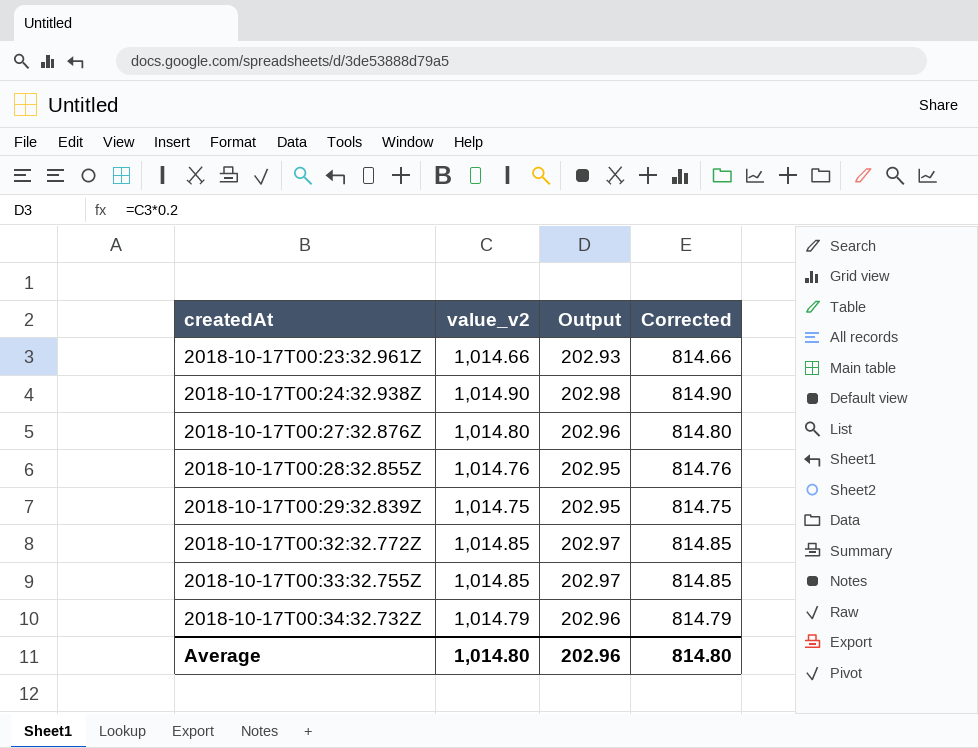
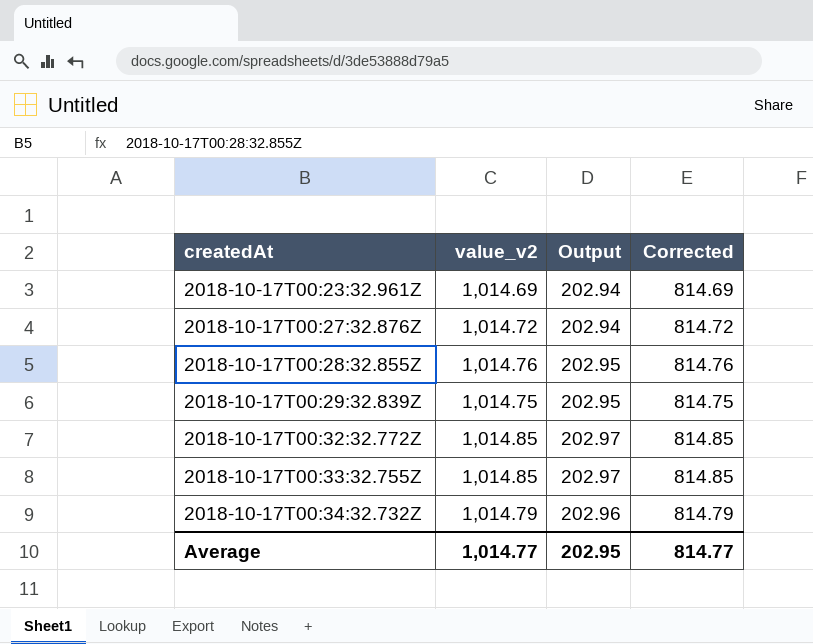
row 2018-10-17T00:24:32.938Z: 1,014.90 | 202.98 | 814.90 -> none
2018-10-17T00:23:32.961Z | value_v2: 1,014.66 -> 1,014.69
2018-10-17T00:23:32.961Z | Output: 202.93 -> 202.94
2018-10-17T00:23:32.961Z | Corrected: 814.66 -> 814.69
2018-10-17T00:27:32.876Z | value_v2: 1,014.80 -> 1,014.72
2018-10-17T00:27:32.876Z | Output: 202.96 -> 202.94
2018-10-17T00:27:32.876Z | Corrected: 814.80 -> 814.72
Average | value_v2: 1,014.80 -> 1,014.77
Average | Output: 202.96 -> 202.95
Average | Corrected: 814.80 -> 814.77

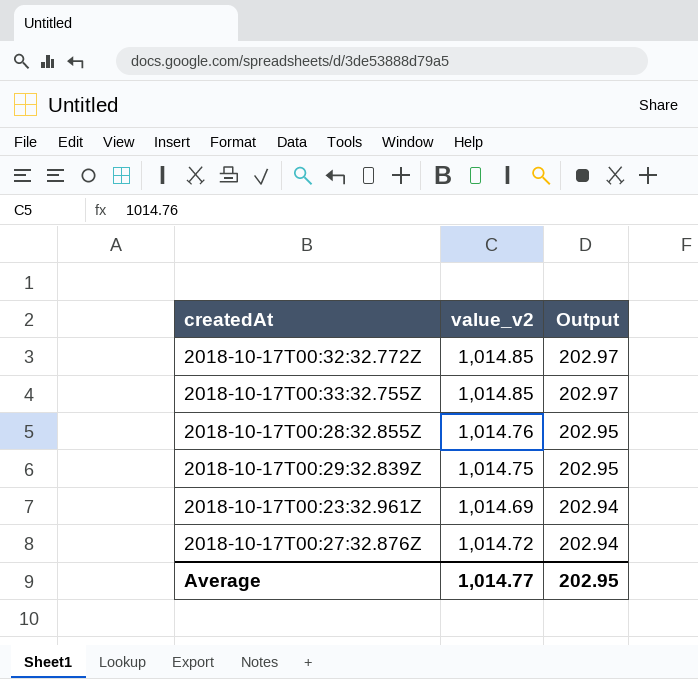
row order: createdAt ascending -> Output descending
column Corrected | formula: [value_v2] - 200 -> none
row 2018-10-17T00:34:32.732Z: 1,014.79 | 202.96 | 814.79 -> none

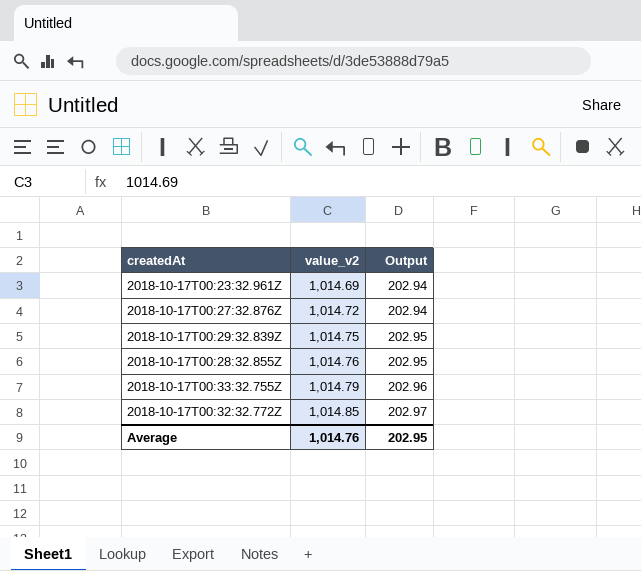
row order: Output descending -> value_v2 ascending
2018-10-17T00:33:32.755Z | value_v2: 1,014.85 -> 1,014.79
2018-10-17T00:33:32.755Z | Output: 202.97 -> 202.96
Average | value_v2: 1,014.77 -> 1,014.76

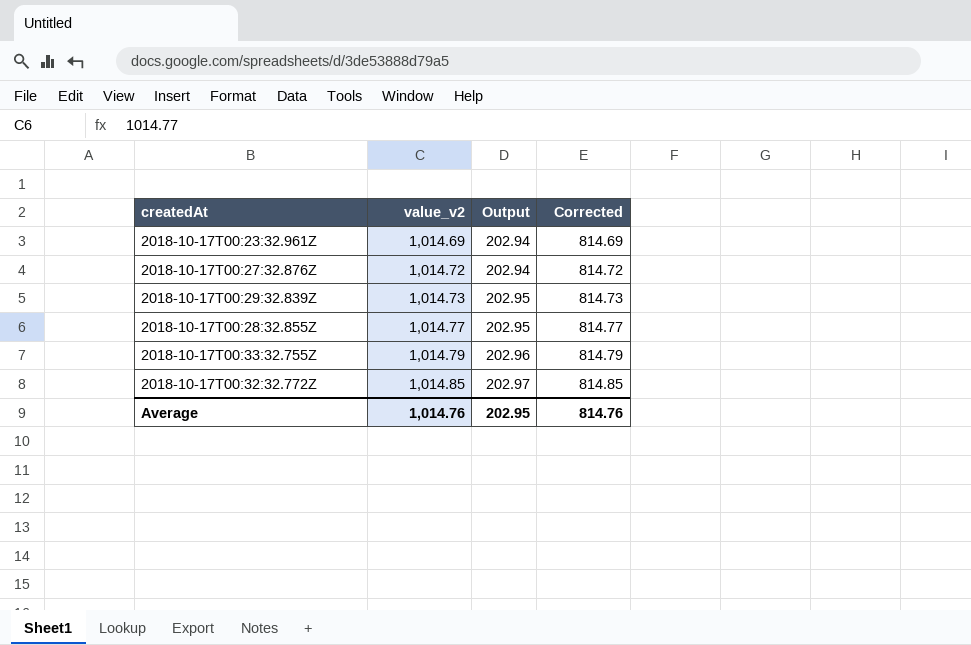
column Corrected | formula: none -> [value_v2] - 200
2018-10-17T00:29:32.839Z | value_v2: 1,014.75 -> 1,014.73
2018-10-17T00:28:32.855Z | value_v2: 1,014.76 -> 1,014.77

